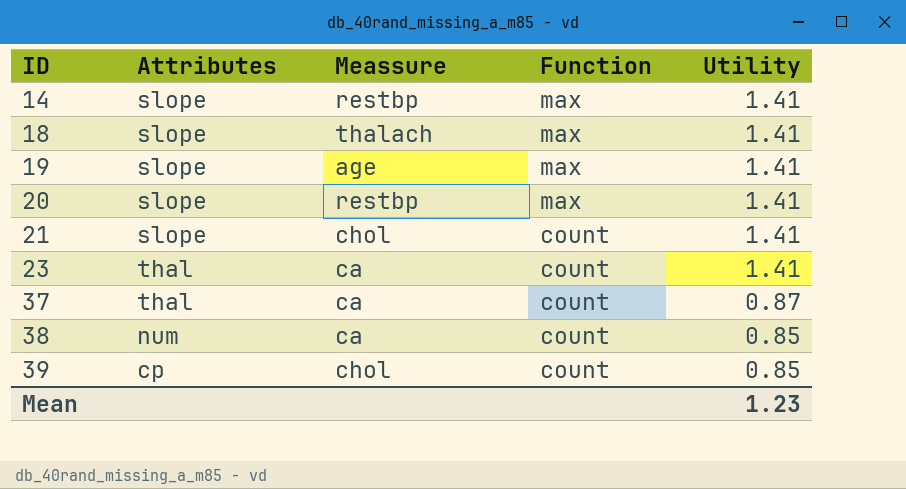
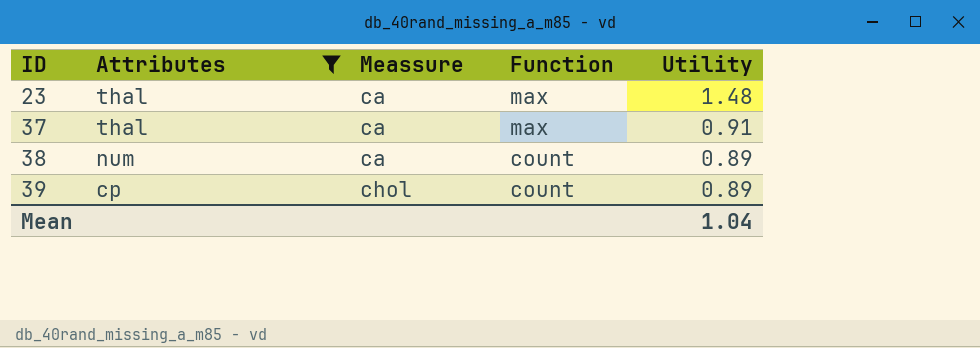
filter: none -> Attributes != slope
23 | Function: count -> max
23 | Utility: 1.41 -> 1.48
37 | Function: count -> max
37 | Utility: 0.87 -> 0.91
38 | Utility: 0.85 -> 0.89
39 | Utility: 0.85 -> 0.89
Mean | Utility: 1.23 -> 1.04

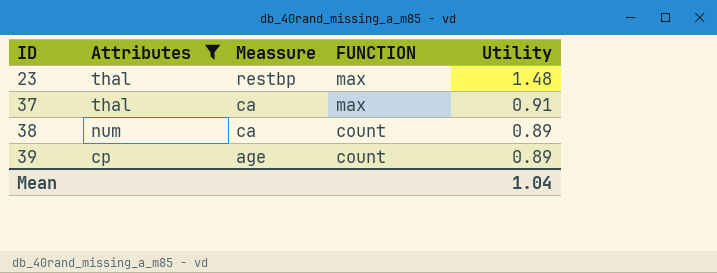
column name: Function -> FUNCTION
23 | Meassure: ca -> restbp
39 | Meassure: chol -> age

